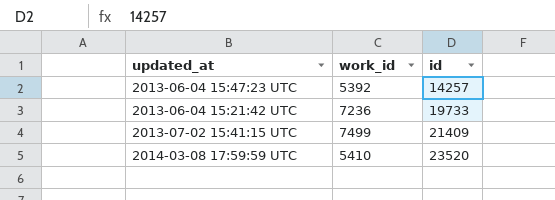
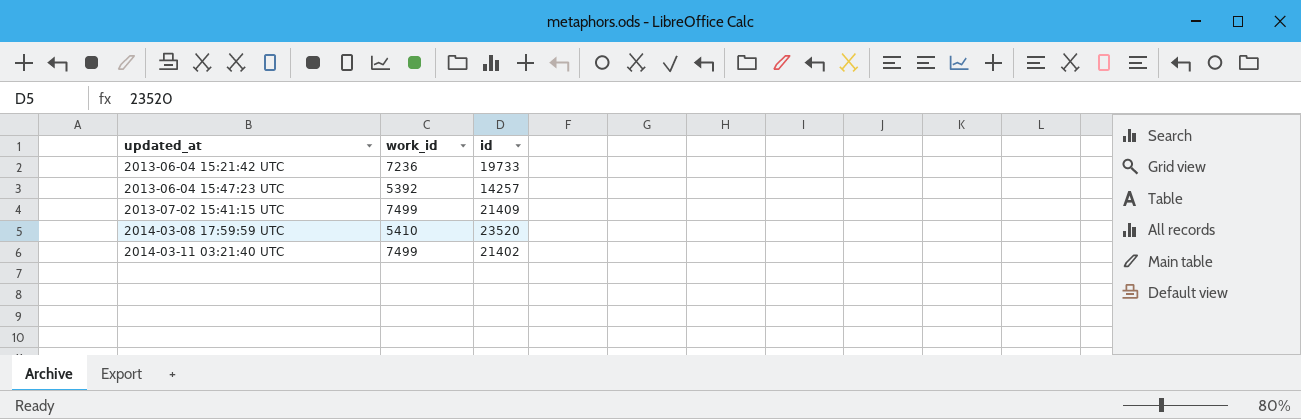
row order: id ascending -> updated_at ascending
row 2014-03-11 03:21:40 UTC: none -> 7499 | 21402

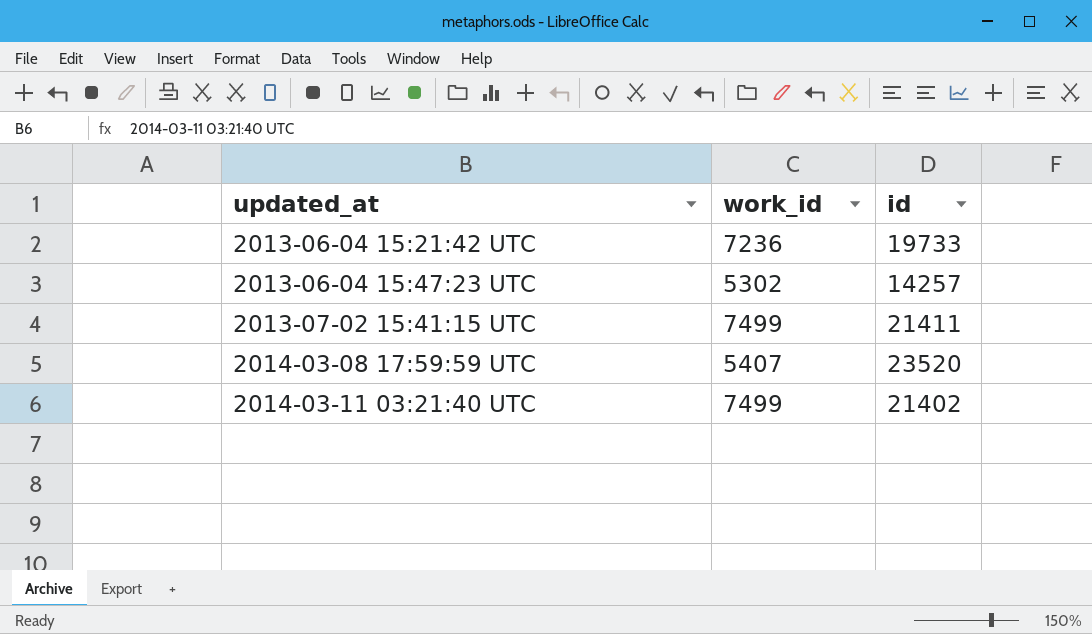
2013-06-04 15:47:23 UTC | work_id: 5392 -> 5302
2013-07-02 15:41:15 UTC | id: 21409 -> 21411
2014-03-08 17:59:59 UTC | work_id: 5410 -> 5407

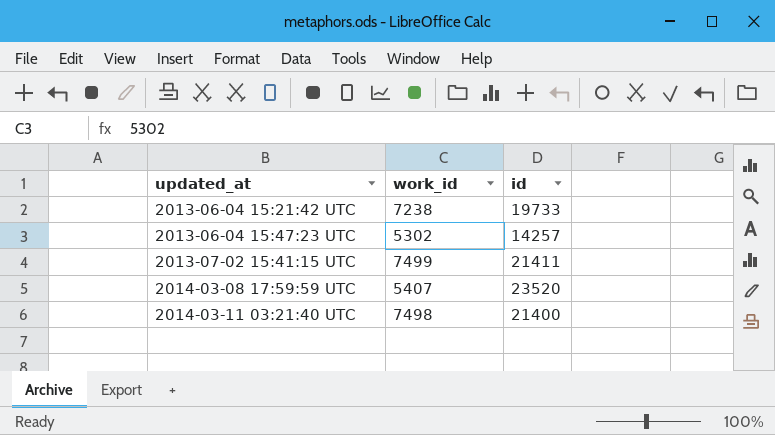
2013-06-04 15:21:42 UTC | work_id: 7236 -> 7238
2014-03-11 03:21:40 UTC | work_id: 7499 -> 7498
2014-03-11 03:21:40 UTC | id: 21402 -> 21400

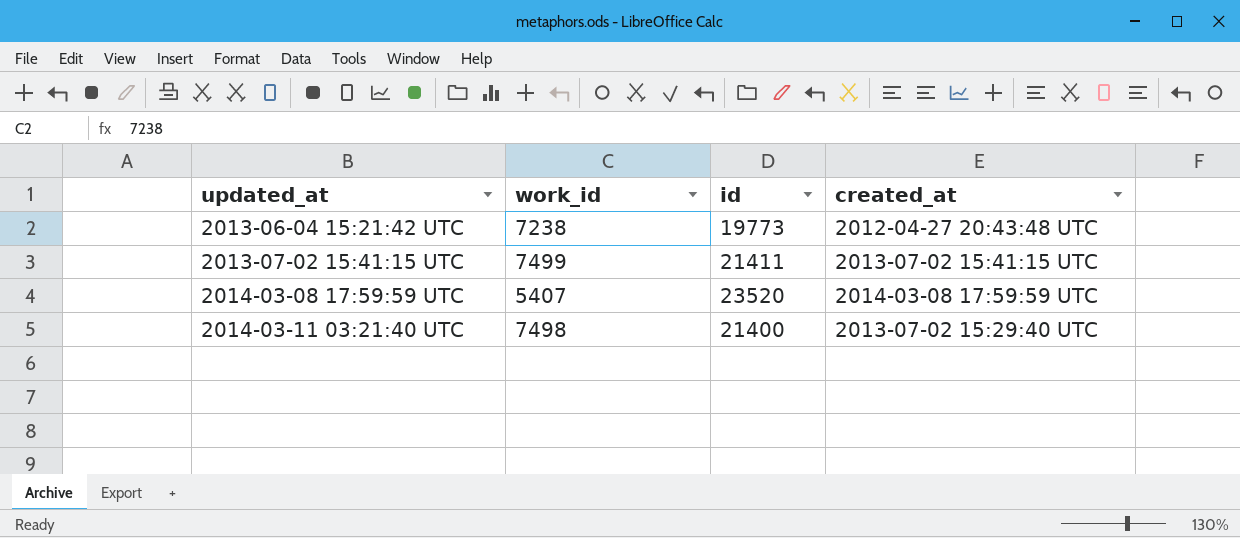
column created_at | position: none -> 4
row 2013-06-04 15:47:23 UTC: 5302 | 14257 -> none
2013-06-04 15:21:42 UTC | id: 19733 -> 19773

